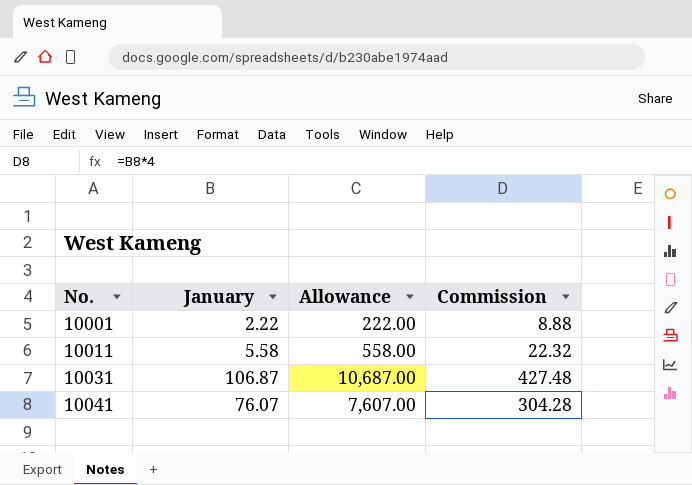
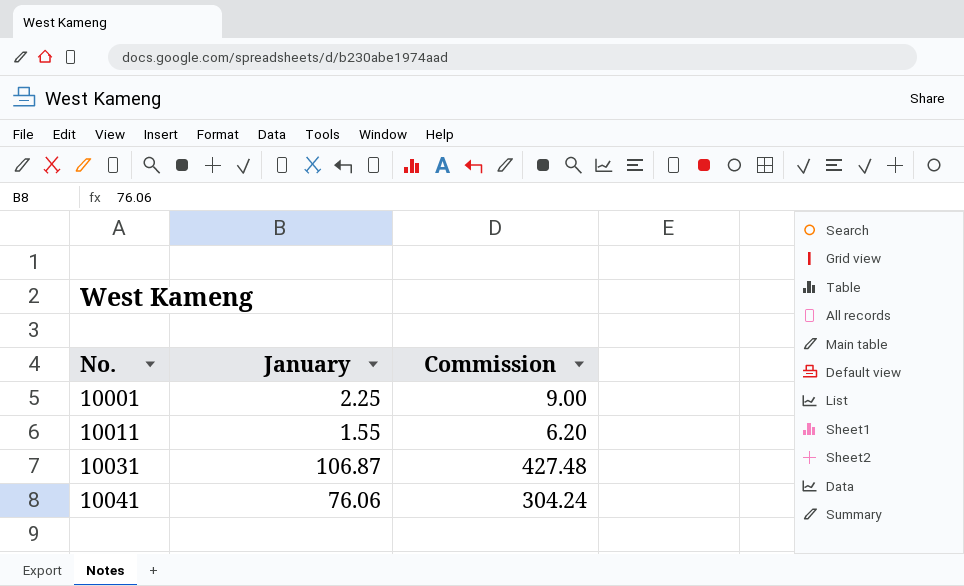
column Allowance | formula: [January] * 100 -> none
10001 | January: 2.22 -> 2.25
10001 | Commission: 8.88 -> 9.00
10011 | January: 5.58 -> 1.55
10011 | Commission: 22.32 -> 6.20
10041 | January: 76.07 -> 76.06
10041 | Commission: 304.28 -> 304.24

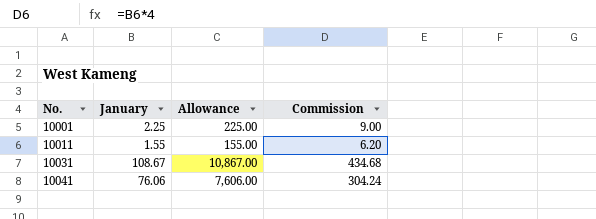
column Allowance | formula: none -> [January] * 100
10031 | January: 106.87 -> 108.67
10031 | Commission: 427.48 -> 434.68

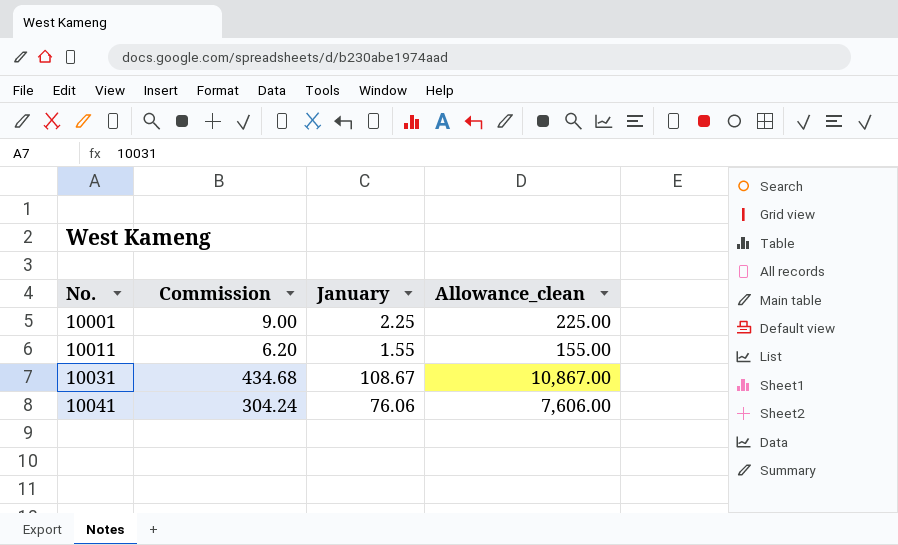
column Commission | position: 4 -> 2
column name: Allowance -> Allowance_clean

